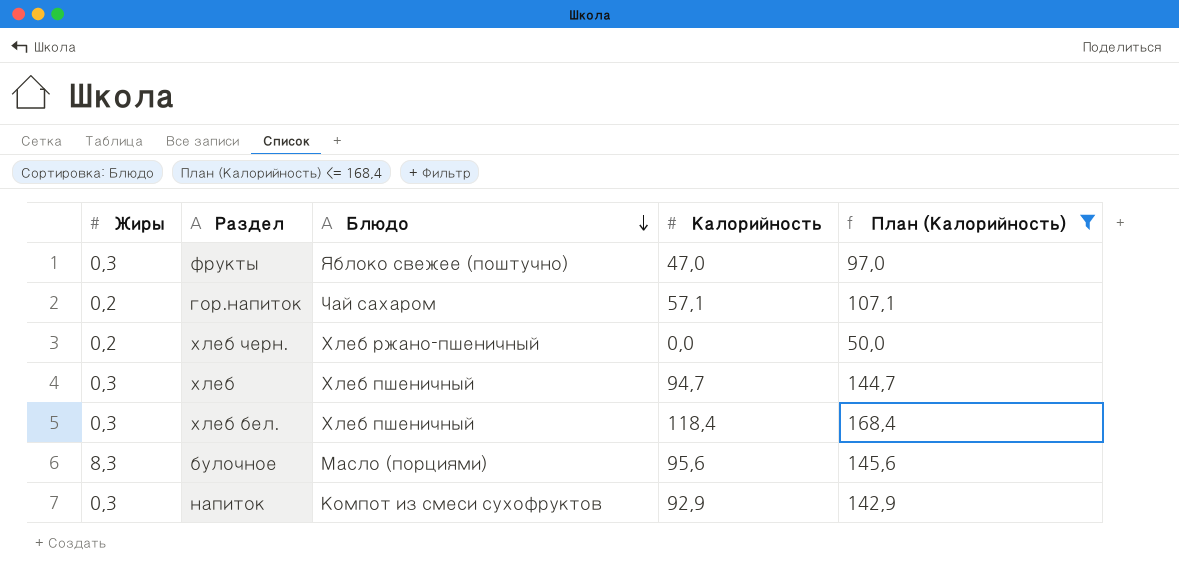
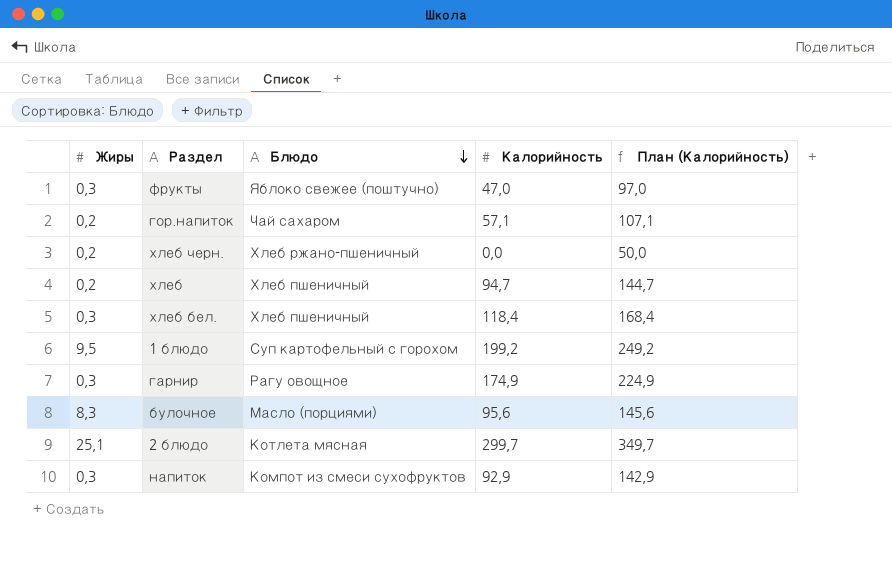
filter: План (Калорийность) <= 168,4 -> none
хлеб | Жиры: 0,3 -> 0,2

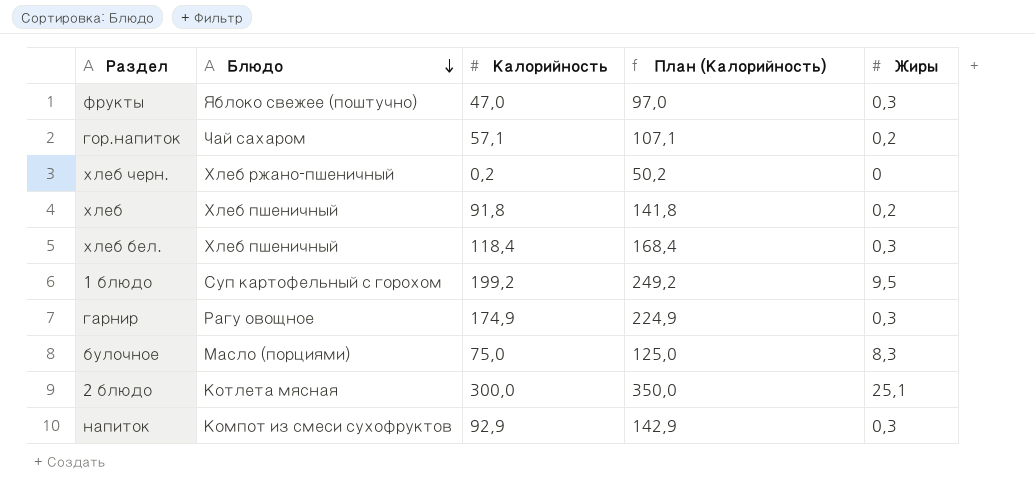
column Жиры | position: 1 -> 5
хлеб черн. | Калорийность: 0,0 -> 0,2
хлеб черн. | План (Калорийность): 50,0 -> 50,2
хлеб черн. | Жиры: 0,2 -> 0
хлеб | Калорийность: 94,7 -> 91,8
хлеб | План (Калорийность): 144,7 -> 141,8
булочное | Калорийность: 95,6 -> 75,0
булочное | План (Калорийность): 145,6 -> 125,0
2 блюдо | Калорийность: 299,7 -> 300,0
2 блюдо | План (Калорийность): 349,7 -> 350,0

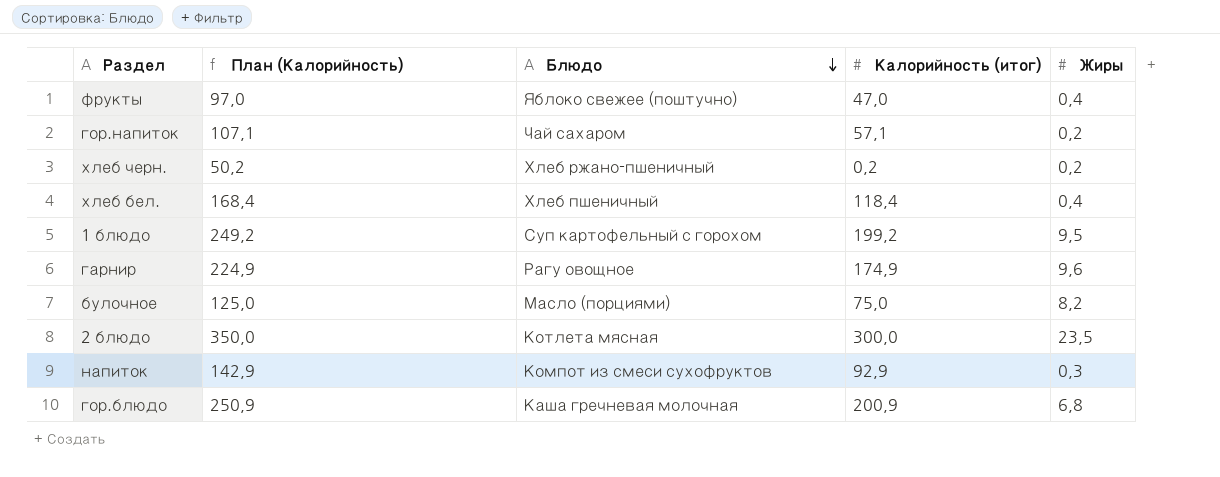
column План (Калорийность) | position: 4 -> 2
column name: Калорийность -> Калорийность (итог)
row хлеб: Хлеб пшеничный | 91,8 | 141,8 | 0,2 -> none
фрукты | Жиры: 0,3 -> 0,4
хлеб черн. | Жиры: 0 -> 0,2
хлеб бел. | Жиры: 0,3 -> 0,4
гарнир | Жиры: 0,3 -> 9,6
булочное | Жиры: 8,3 -> 8,2
2 блюдо | Жиры: 25,1 -> 23,5
row гор.блюдо: none -> 250,9 | Каша гречневая молочная | 200,9 | 6,8

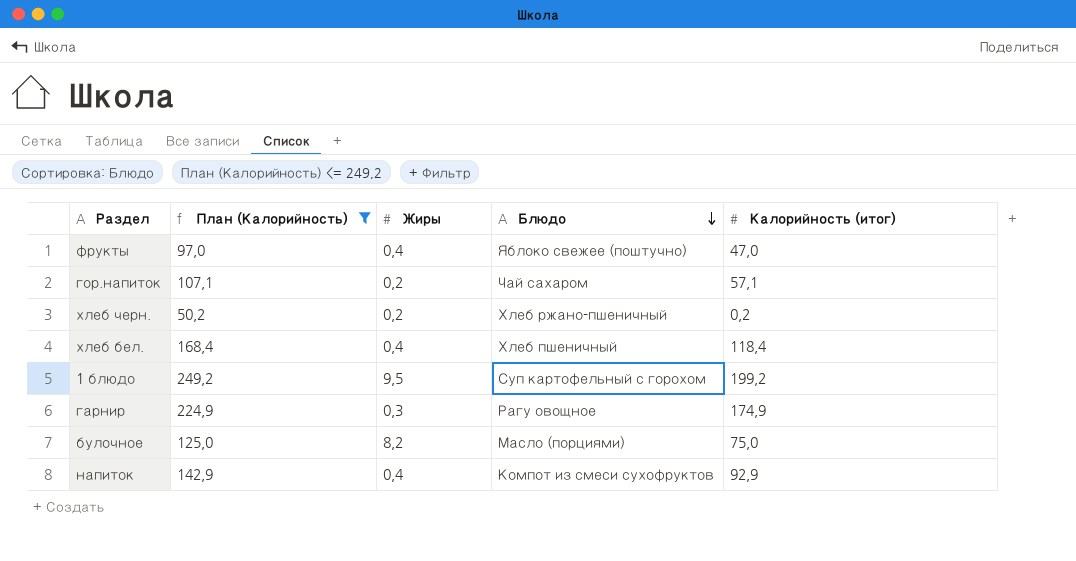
filter: none -> План (Калорийность) <= 249,2
column Жиры | position: 5 -> 3
гарнир | Жиры: 9,6 -> 0,3
напиток | Жиры: 0,3 -> 0,4

